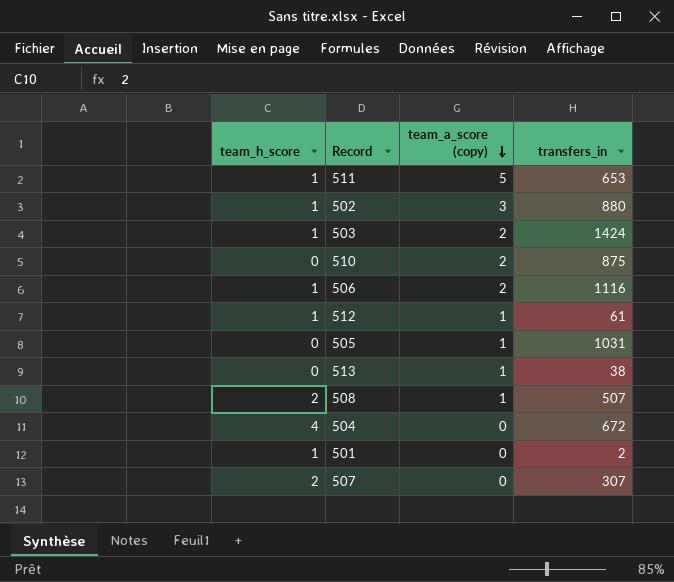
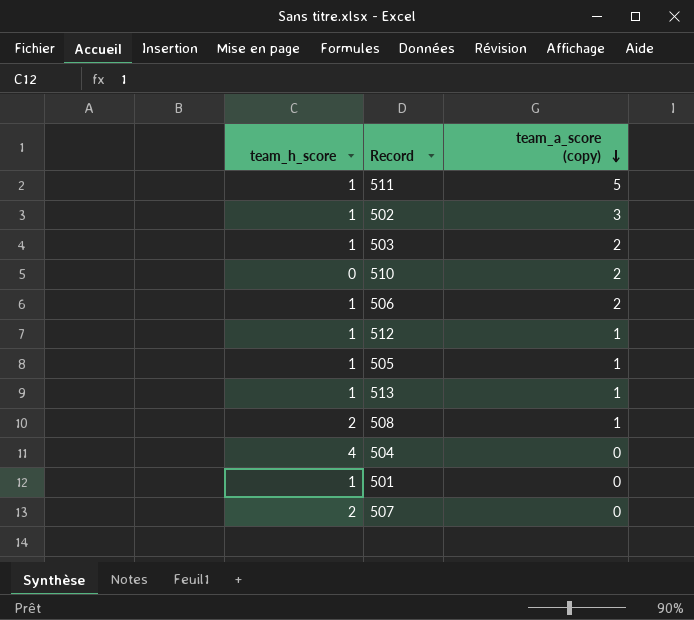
column transfers_in | position: 4 -> none
505 | team_h_score: 0 -> 1
513 | team_h_score: 0 -> 1

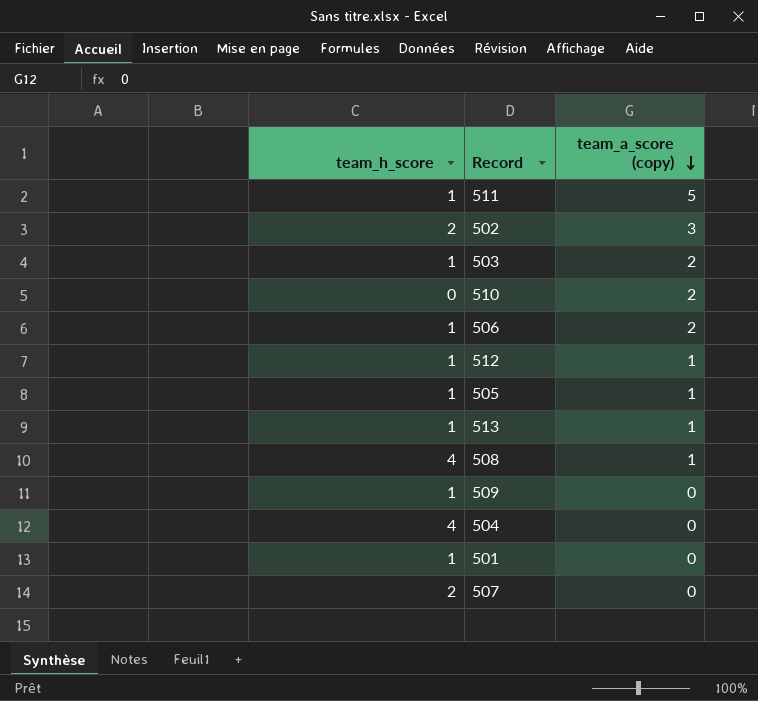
502 | team_h_score: 1 -> 2
508 | team_h_score: 2 -> 4
row 509: none -> 1 | 0

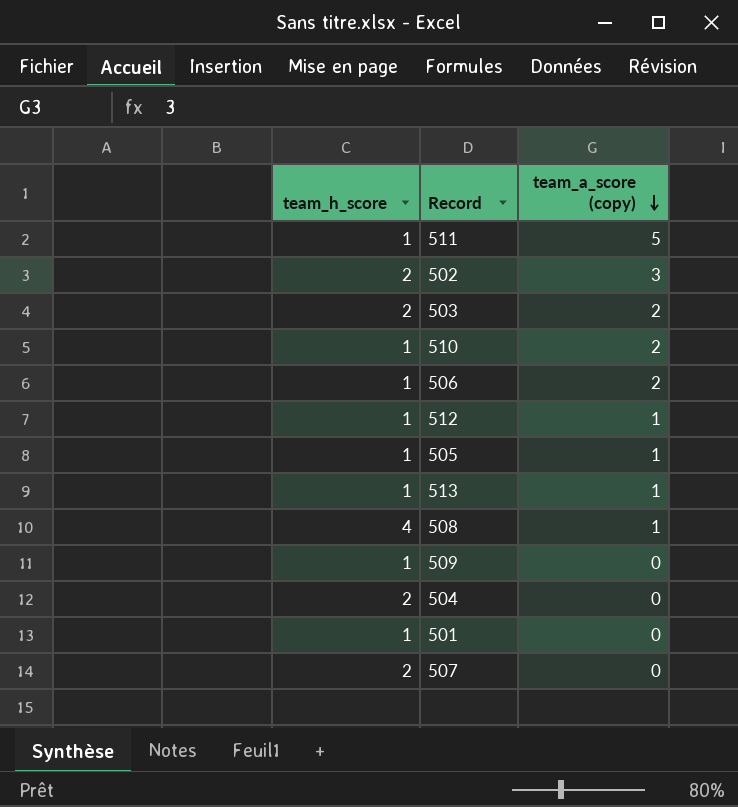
503 | team_h_score: 1 -> 2
510 | team_h_score: 0 -> 1
504 | team_h_score: 4 -> 2

